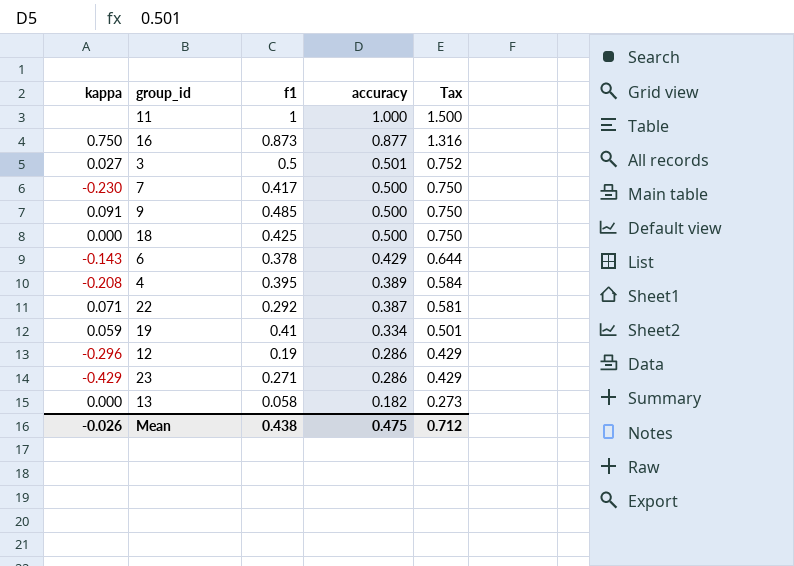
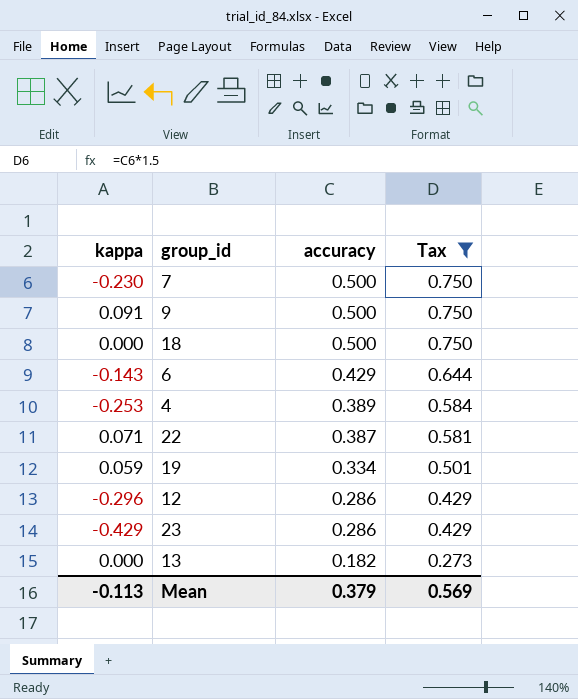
filter: none -> Tax <= 0.750
column f1 | position: 3 -> none
4 | kappa: -0.208 -> -0.253
Mean | kappa: -0.026 -> -0.113
Mean | accuracy: 0.475 -> 0.379
Mean | Tax: 0.712 -> 0.569

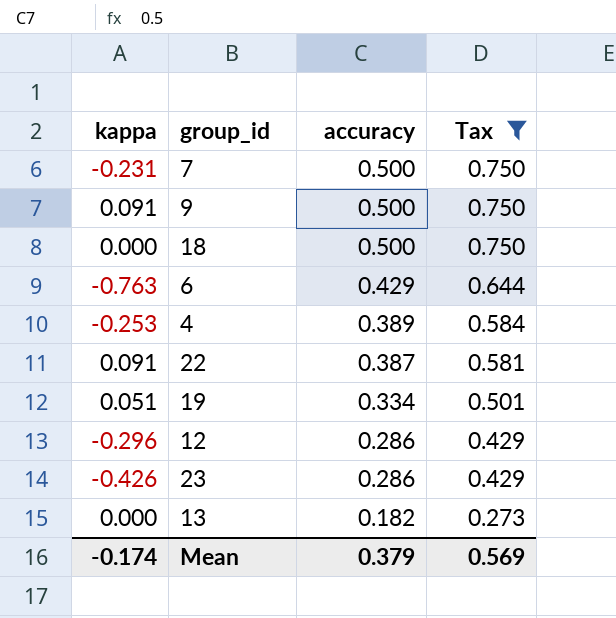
7 | kappa: -0.230 -> -0.231
6 | kappa: -0.143 -> -0.763
22 | kappa: 0.071 -> 0.091
19 | kappa: 0.059 -> 0.051
23 | kappa: -0.429 -> -0.426
Mean | kappa: -0.113 -> -0.174

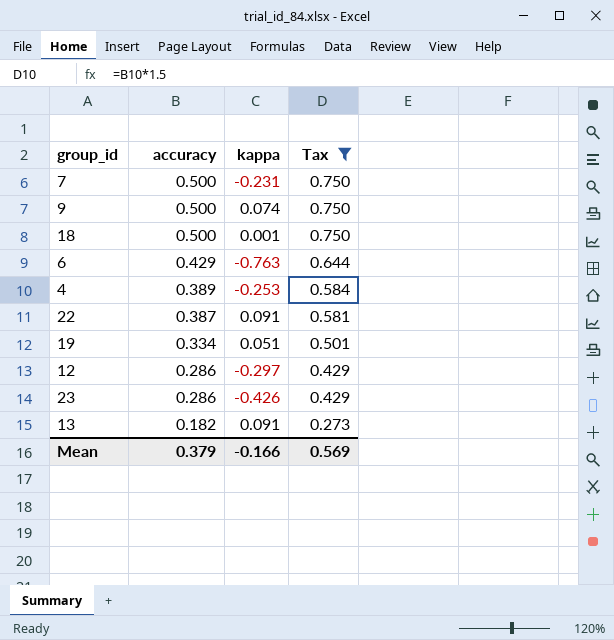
column kappa | position: 1 -> 3
9 | kappa: 0.091 -> 0.074
18 | kappa: 0.000 -> 0.001
12 | kappa: -0.296 -> -0.297
13 | kappa: 0.000 -> 0.091
Mean | kappa: -0.174 -> -0.166

